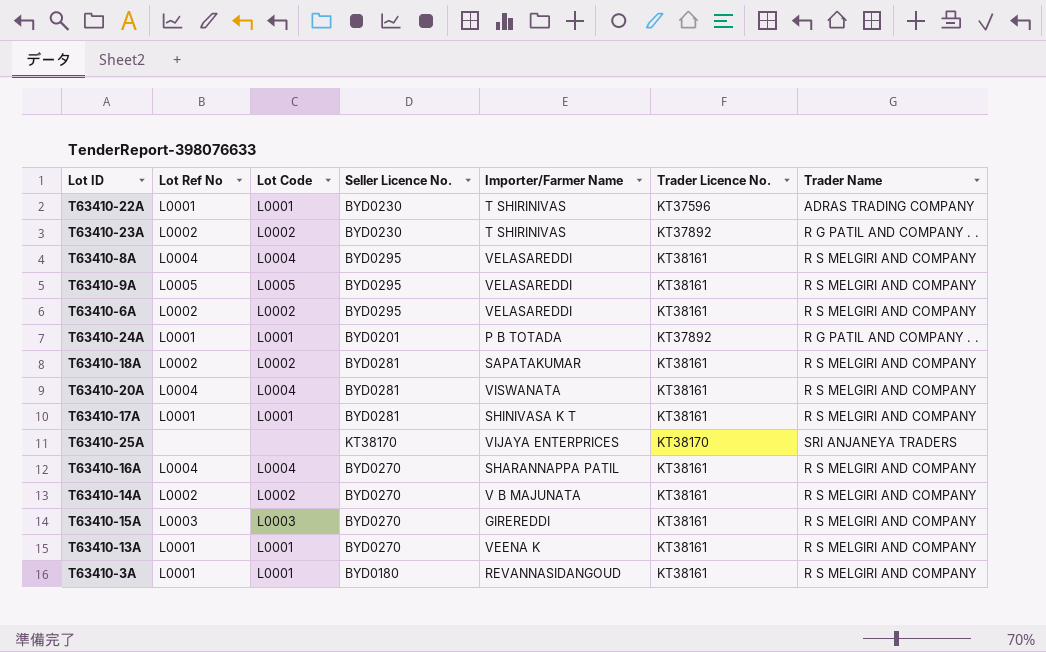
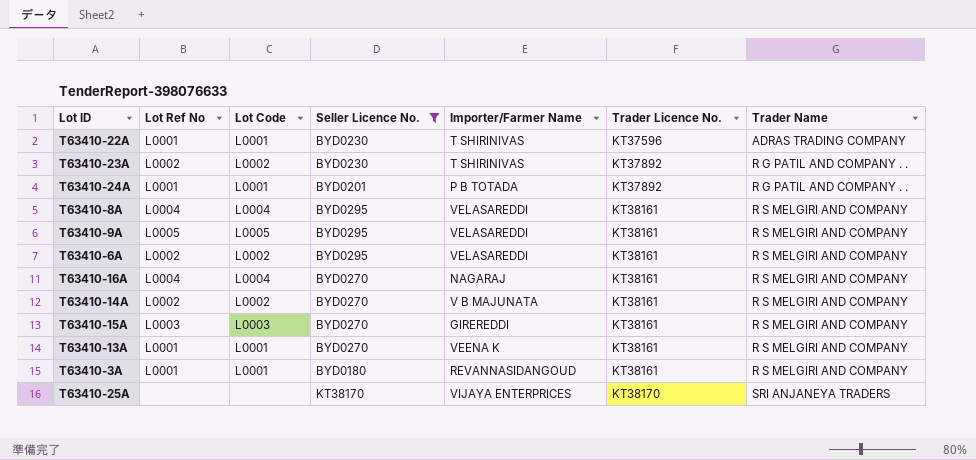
filter: none -> Seller Licence No. != BYD0281
row order: none -> Trader Licence No. ascending
T63410-16A | Importer/Farmer Name: SHARANNAPPA PATIL -> NAGARAJ

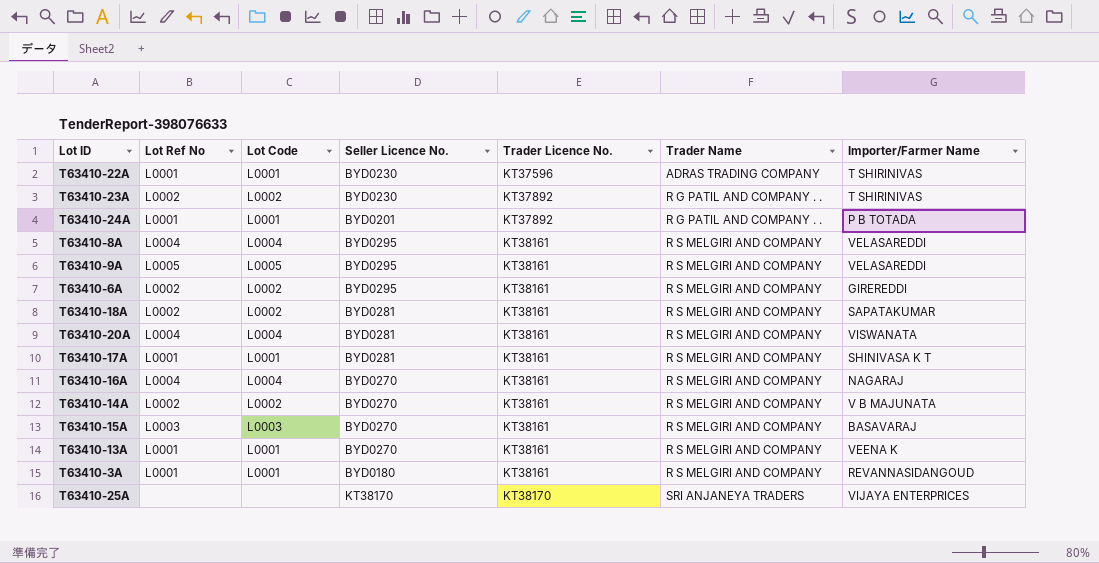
filter: Seller Licence No. != BYD0281 -> none
column Importer/Farmer Name | position: 5 -> 7
T63410-6A | Importer/Farmer Name: VELASAREDDI -> GIREREDDI
T63410-15A | Importer/Farmer Name: GIREREDDI -> BASAVARAJ

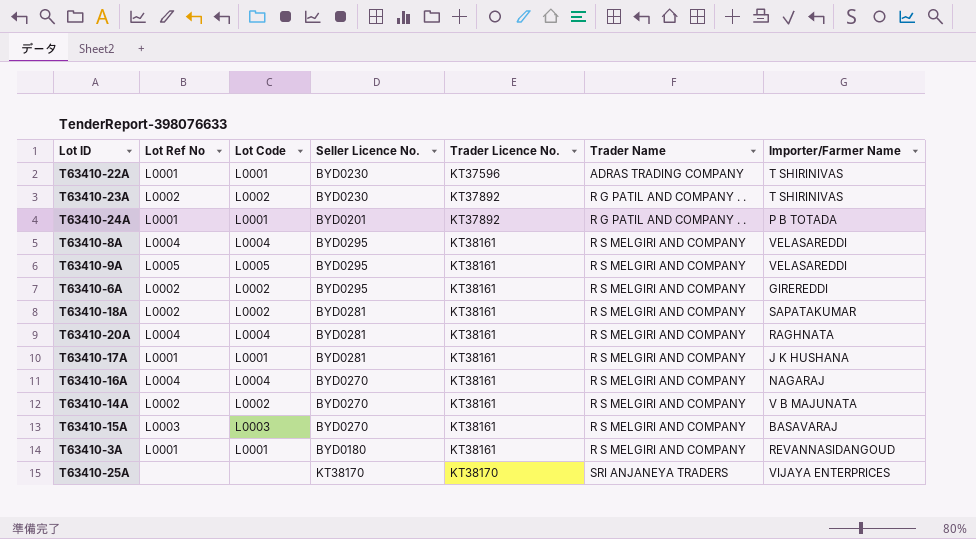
row T63410-13A: L0001 | L0001 | BYD0270 | KT38161 | R S MELGIRI AND COMPANY | VEENA K -> none
T63410-20A | Importer/Farmer Name: VISWANATA -> RAGHNATA
T63410-17A | Importer/Farmer Name: SHINIVASA K T -> J K HUSHANA

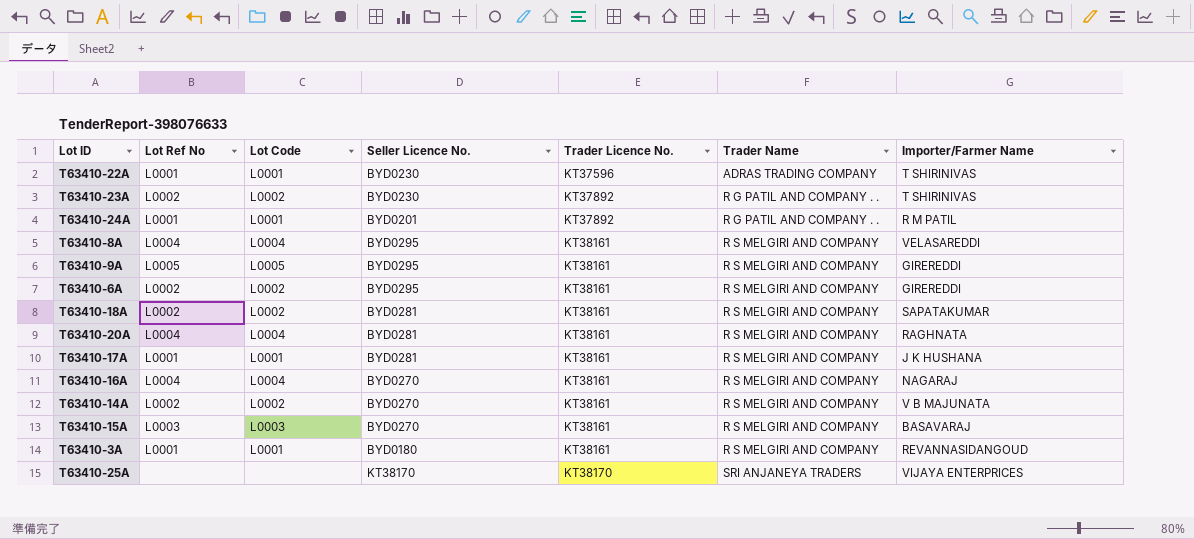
T63410-24A | Importer/Farmer Name: P B TOTADA -> R M PATIL
T63410-9A | Importer/Farmer Name: VELASAREDDI -> GIREREDDI

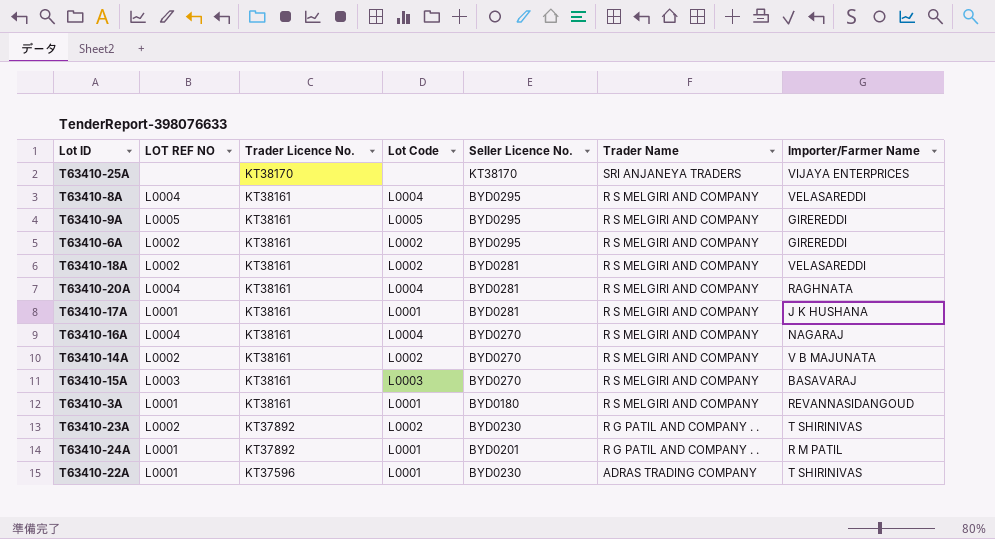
row order: Trader Licence No. ascending -> Trader Licence No. descending
column name: Lot Ref No -> LOT REF NO
column Trader Licence No. | position: 5 -> 3
T63410-18A | Importer/Farmer Name: SAPATAKUMAR -> VELASAREDDI

